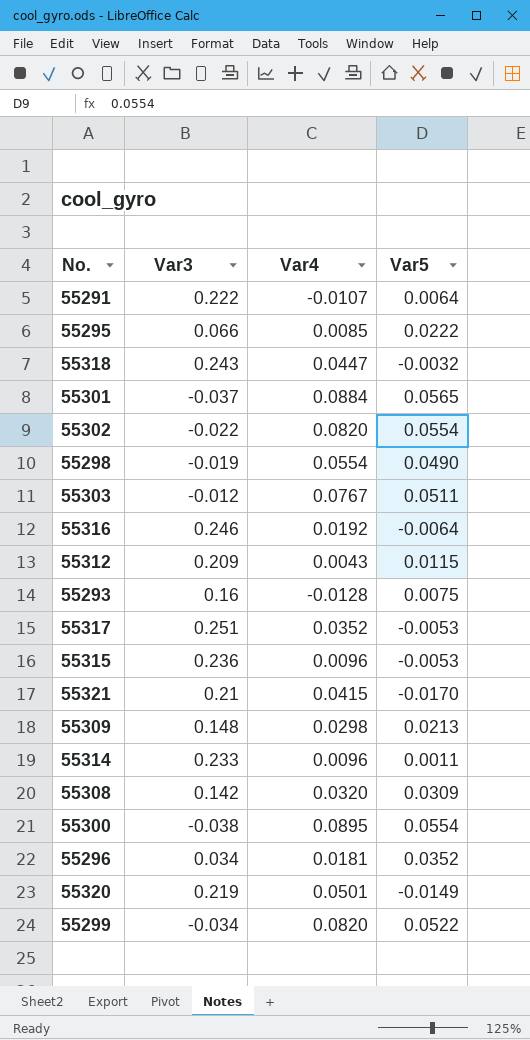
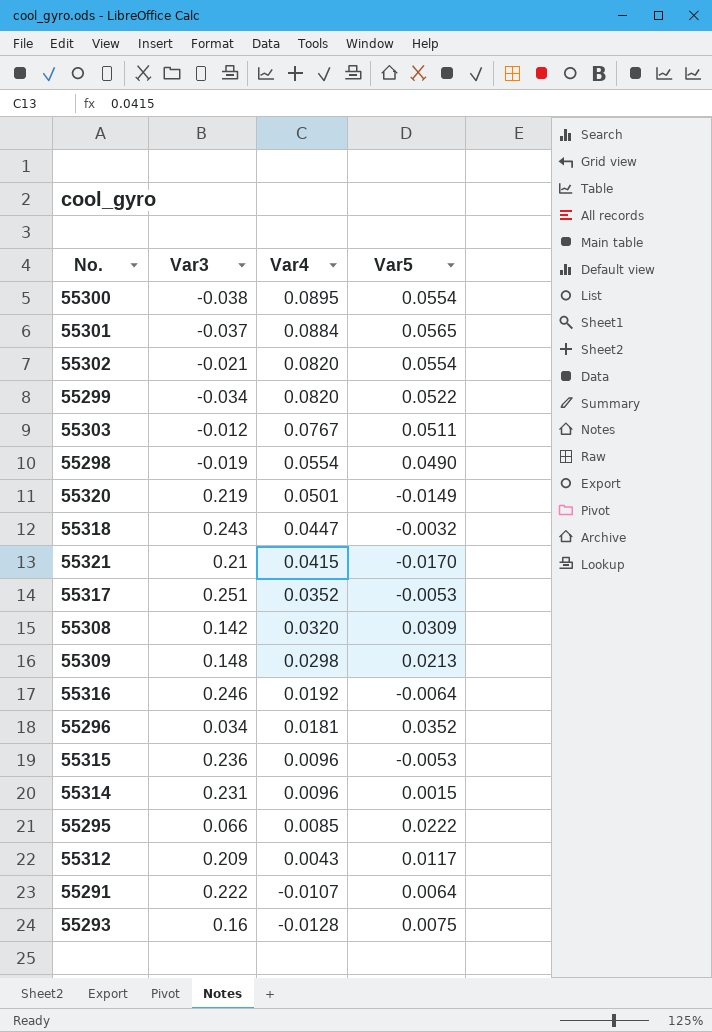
row order: none -> Var4 descending
55302 | Var3: -0.022 -> -0.021
55314 | Var3: 0.233 -> 0.231
55314 | Var5: 0.0011 -> 0.0015
55312 | Var5: 0.0115 -> 0.0117

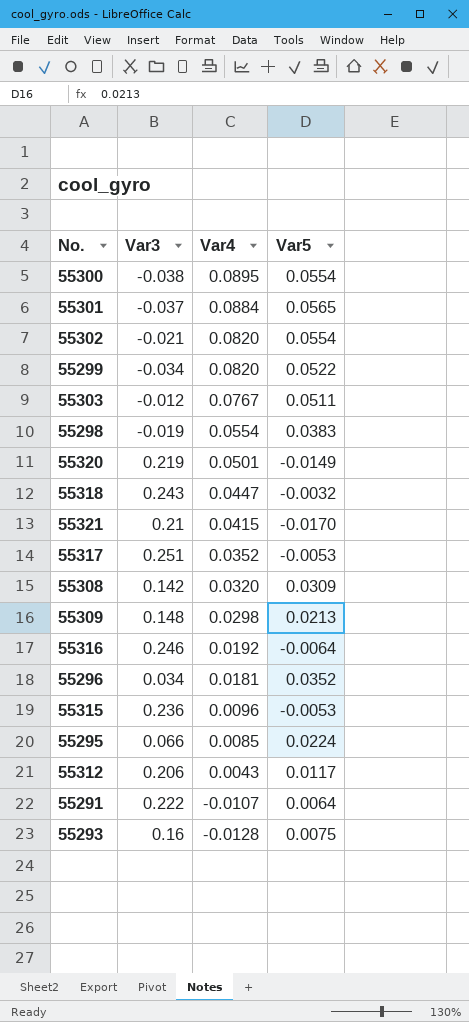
row 55314: 0.231 | 0.0096 | 0.0015 -> none
55298 | Var5: 0.0490 -> 0.0383
55295 | Var5: 0.0222 -> 0.0224
55312 | Var3: 0.209 -> 0.206

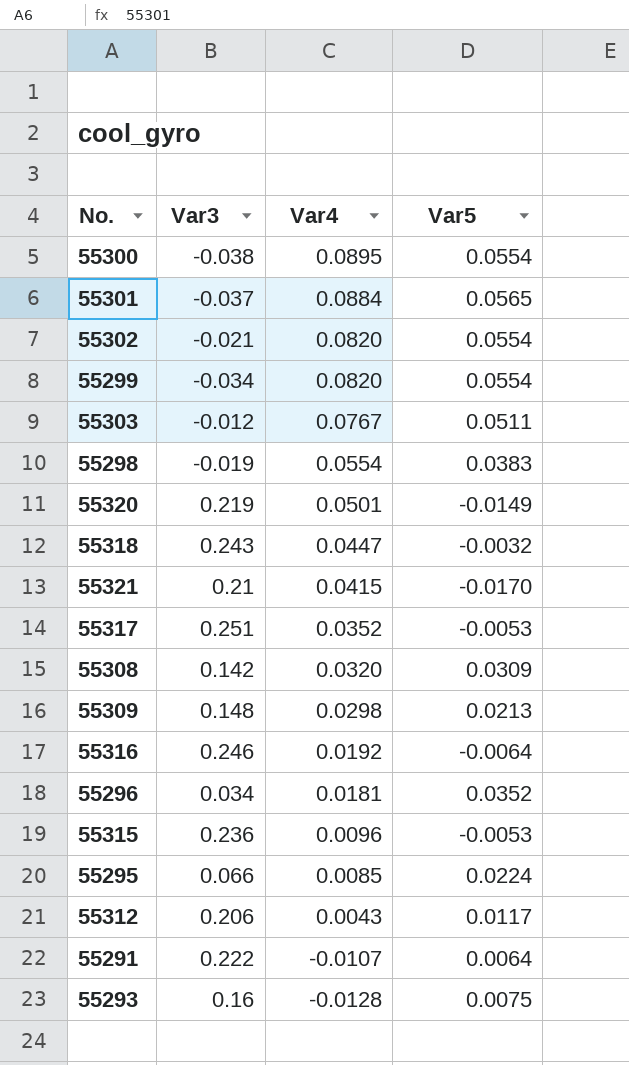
55299 | Var5: 0.0522 -> 0.0554

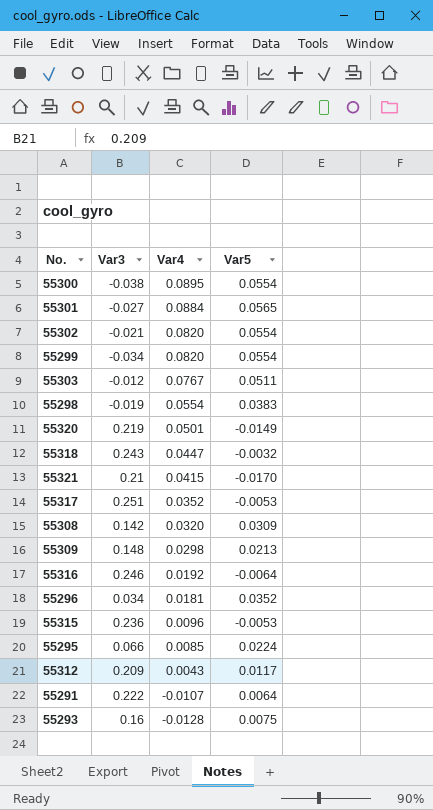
55301 | Var3: -0.037 -> -0.027
55312 | Var3: 0.206 -> 0.209

